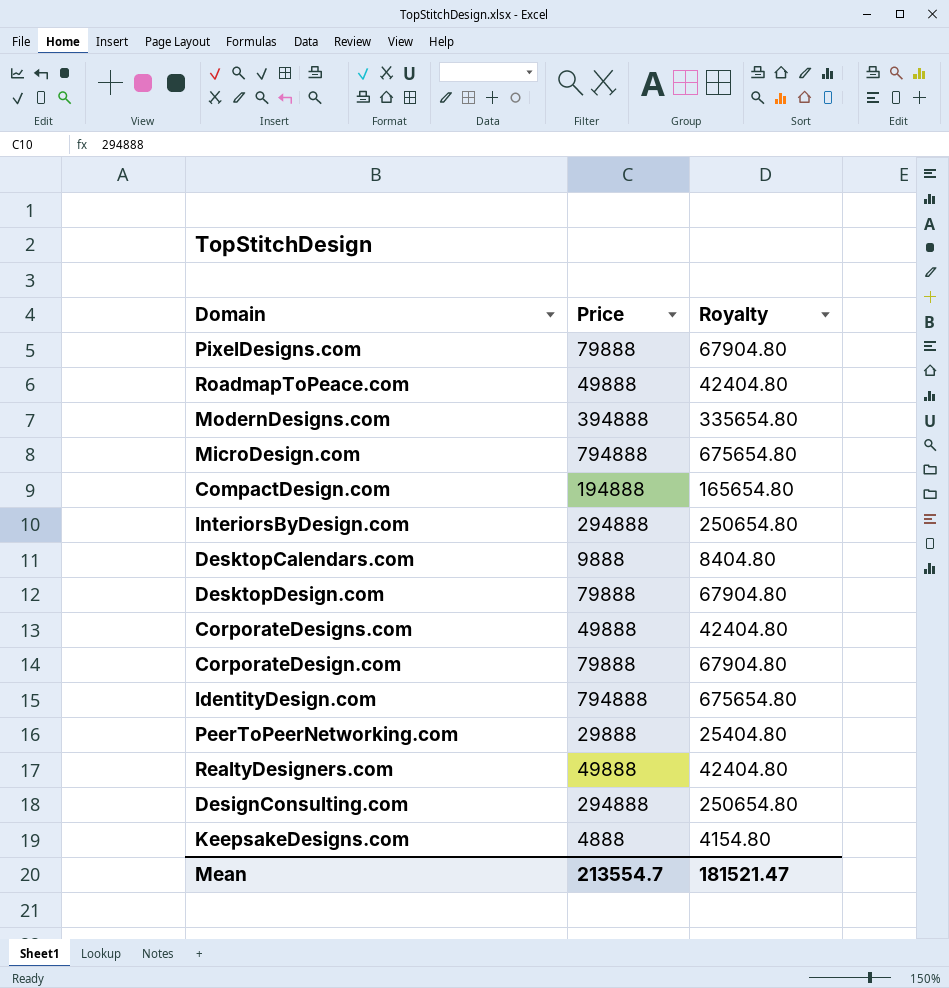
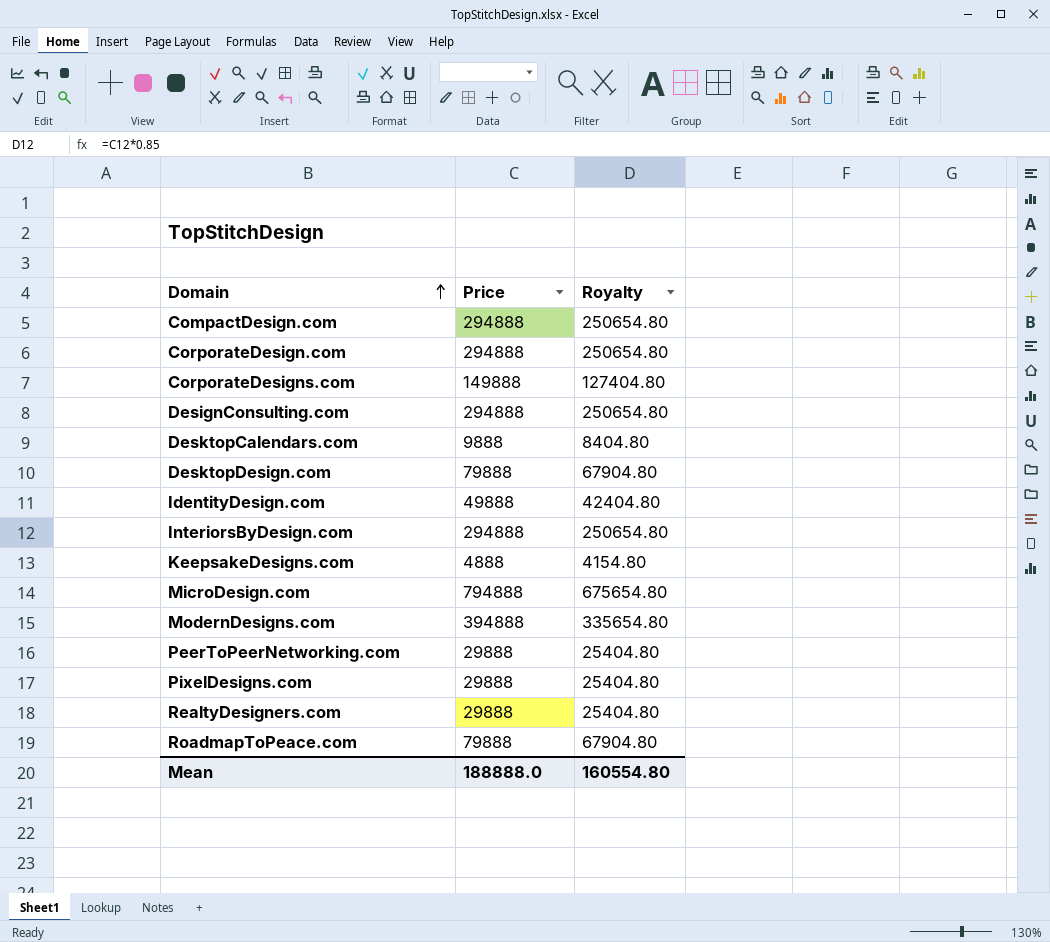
row order: none -> Domain ascending
CompactDesign.com | Price: 194888 -> 294888
CompactDesign.com | Royalty: 165654.80 -> 250654.80
CorporateDesign.com | Price: 79888 -> 294888
CorporateDesign.com | Royalty: 67904.80 -> 250654.80
CorporateDesigns.com | Price: 49888 -> 149888
CorporateDesigns.com | Royalty: 42404.80 -> 127404.80
IdentityDesign.com | Price: 794888 -> 49888
IdentityDesign.com | Royalty: 675654.80 -> 42404.80
PixelDesigns.com | Price: 79888 -> 29888
PixelDesigns.com | Royalty: 67904.80 -> 25404.80
RealtyDesigners.com | Price: 49888 -> 29888
RealtyDesigners.com | Royalty: 42404.80 -> 25404.80
RoadmapToPeace.com | Price: 49888 -> 79888
RoadmapToPeace.com | Royalty: 42404.80 -> 67904.80
Mean | Price: 213554.7 -> 188888.0
Mean | Royalty: 181521.47 -> 160554.80

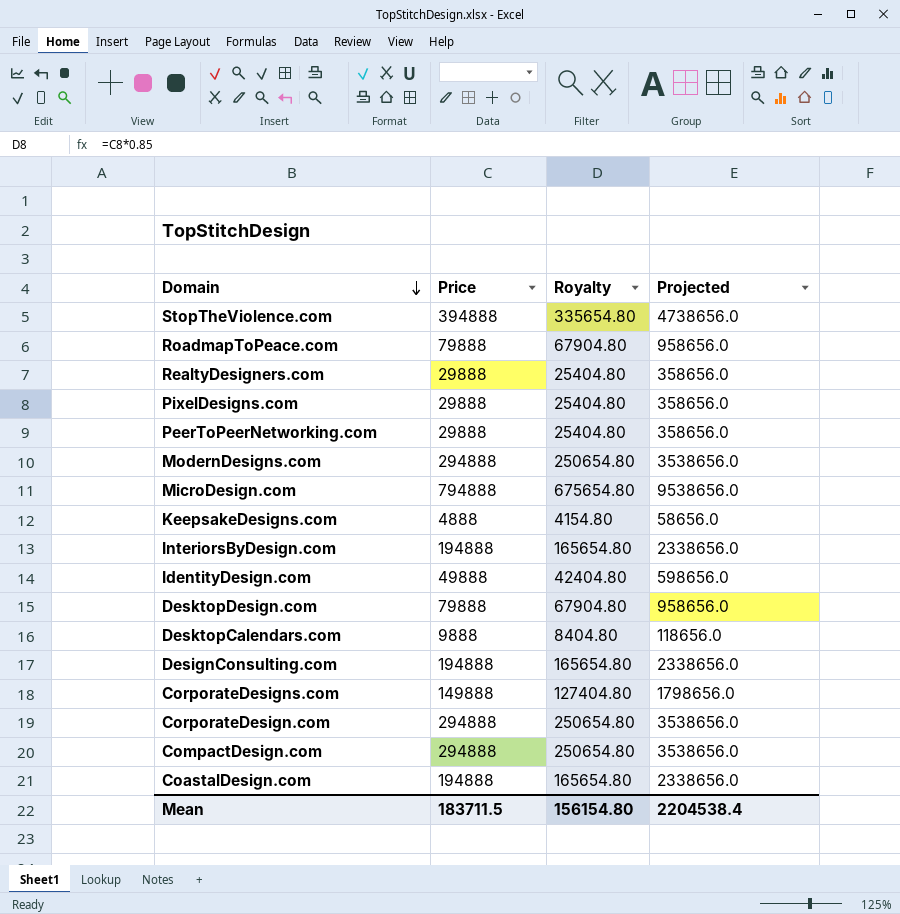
row order: Domain ascending -> Domain descending
column Projected | formula: none -> [Price] * 12
row StopTheViolence.com: none -> 394888 | 335654.80 | 4738656.0
ModernDesigns.com | Price: 394888 -> 294888
ModernDesigns.com | Royalty: 335654.80 -> 250654.80
InteriorsByDesign.com | Price: 294888 -> 194888
InteriorsByDesign.com | Royalty: 250654.80 -> 165654.80
DesignConsulting.com | Price: 294888 -> 194888
DesignConsulting.com | Royalty: 250654.80 -> 165654.80
row CoastalDesign.com: none -> 194888 | 165654.80 | 2338656.0
Mean | Price: 188888.0 -> 183711.5
Mean | Royalty: 160554.80 -> 156154.80

